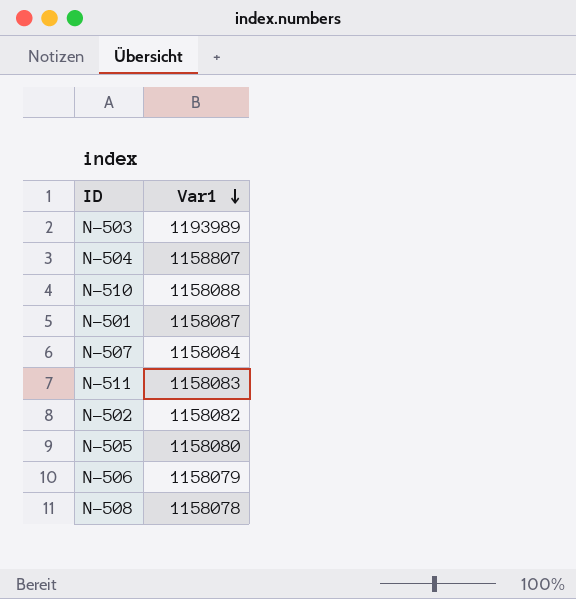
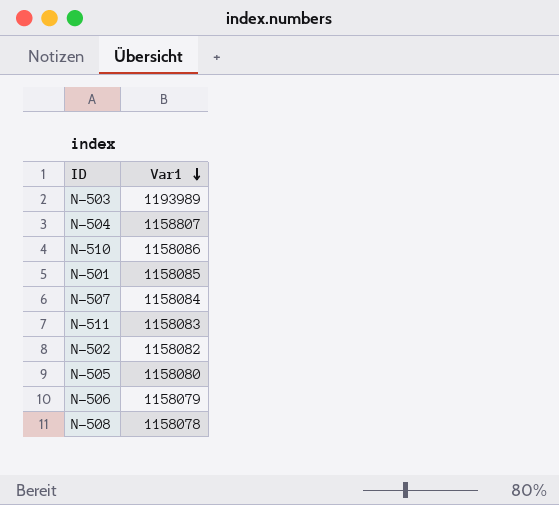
N-510 | Var1: 1158088 -> 1158086
N-501 | Var1: 1158087 -> 1158085

